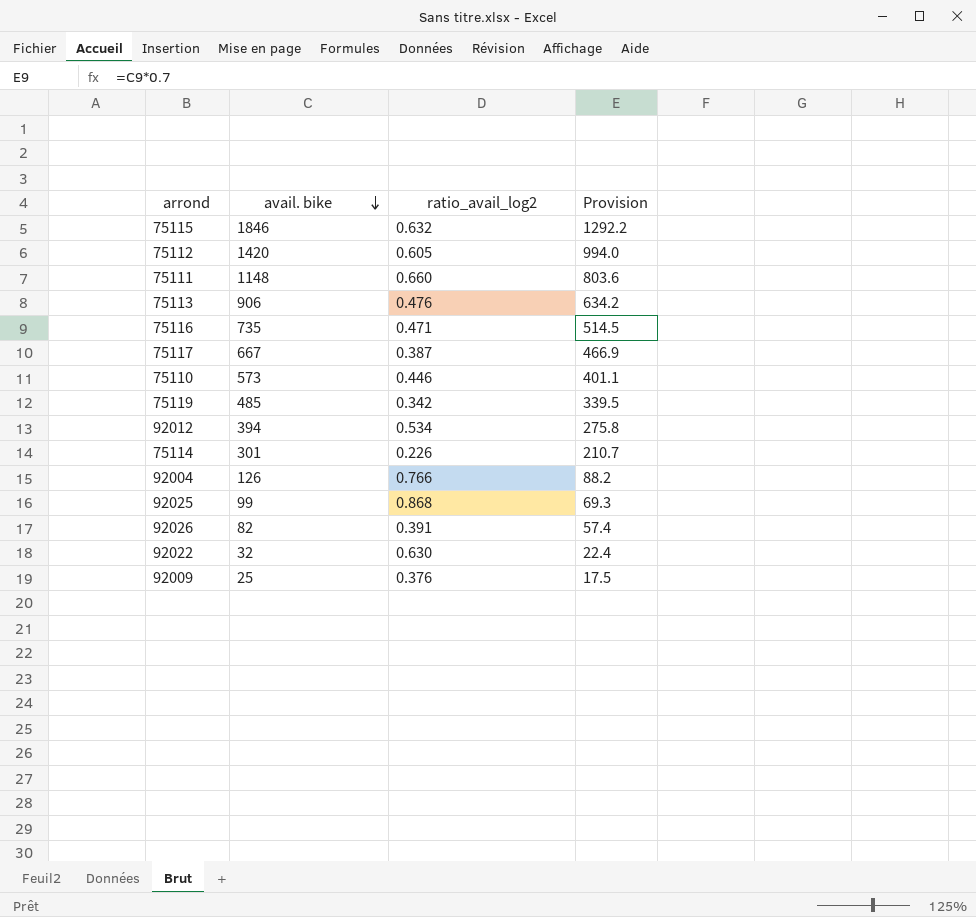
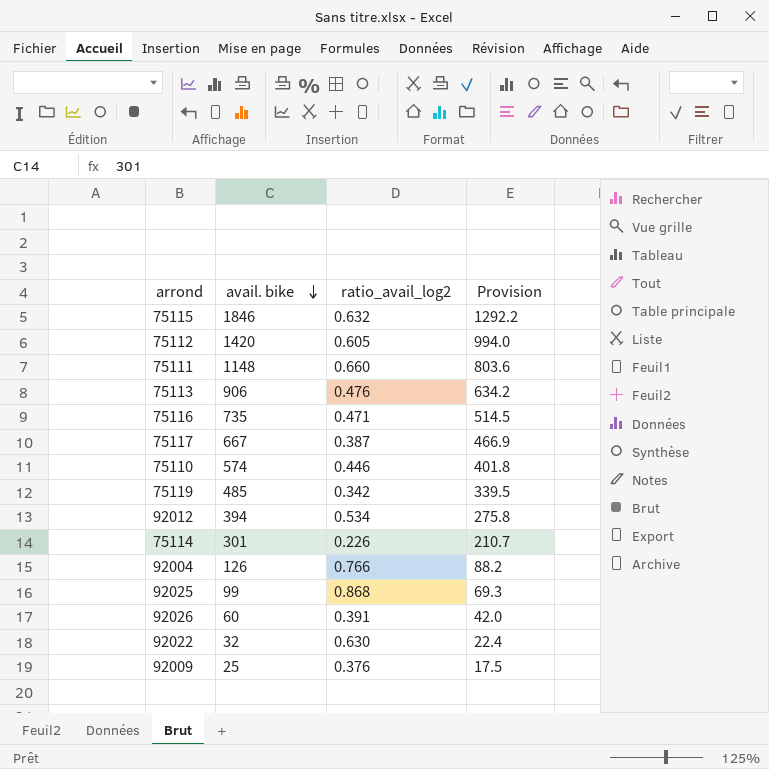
75110 | avail. bike: 573 -> 574
75110 | Provision: 401.1 -> 401.8
92026 | avail. bike: 82 -> 60
92026 | Provision: 57.4 -> 42.0

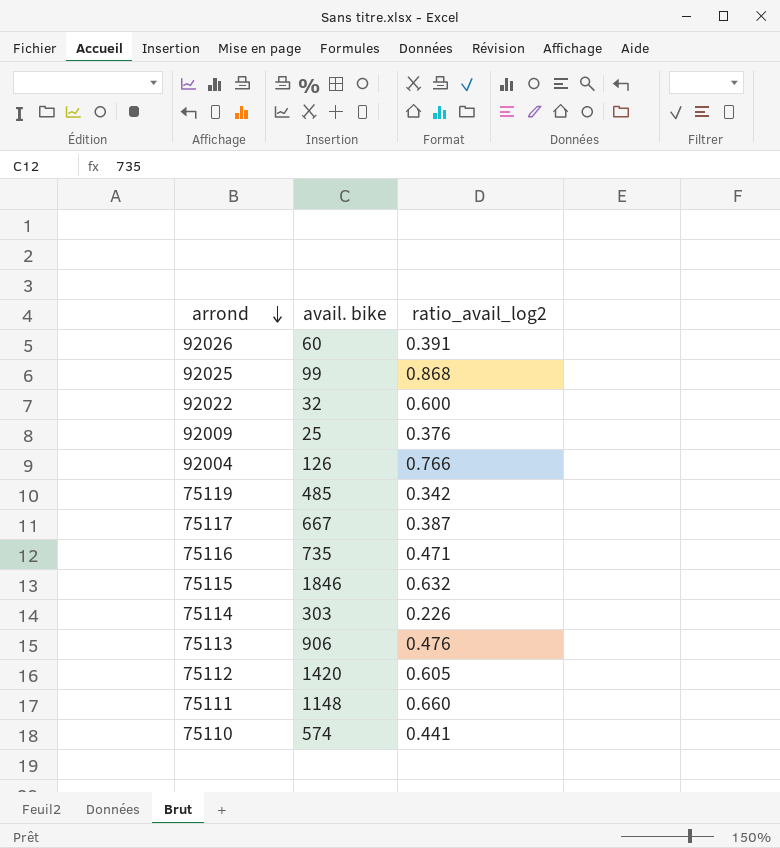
row order: avail. bike descending -> arrond descending
column Provision | formula: [avail. bike] * 0.7 -> none
row 92012: 394 | 0.534 | 275.8 -> none
92022 | ratio_avail_log2: 0.630 -> 0.600
75114 | avail. bike: 301 -> 303
75110 | ratio_avail_log2: 0.446 -> 0.441

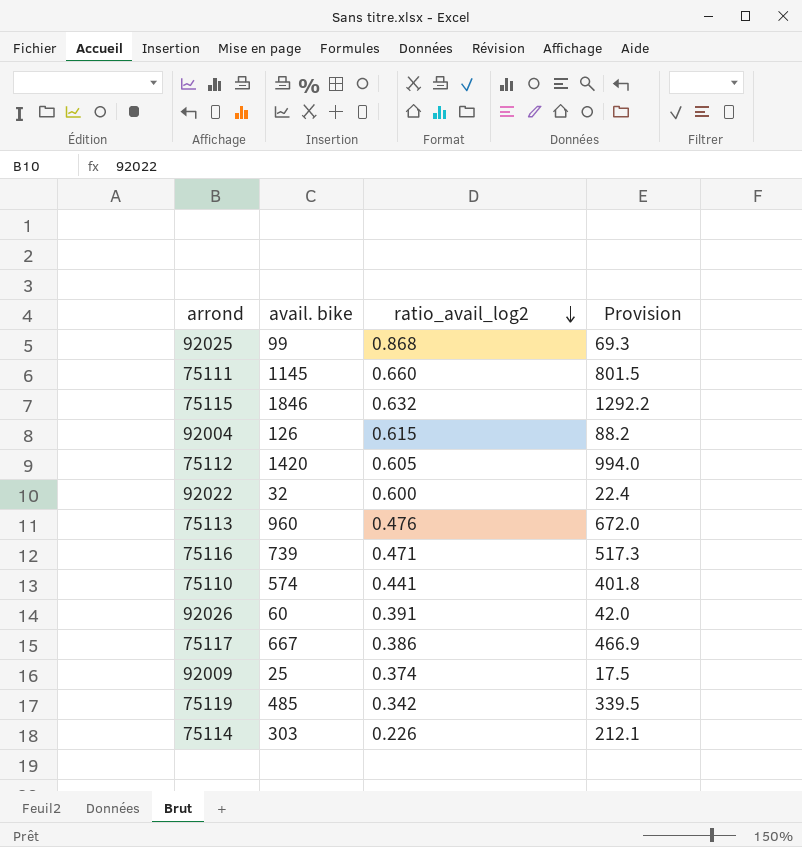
row order: arrond descending -> ratio_avail_log2 descending
column Provision | formula: none -> [avail. bike] * 0.7
75111 | avail. bike: 1148 -> 1145
92004 | ratio_avail_log2: 0.766 -> 0.615
75113 | avail. bike: 906 -> 960
75116 | avail. bike: 735 -> 739
75117 | ratio_avail_log2: 0.387 -> 0.386
92009 | ratio_avail_log2: 0.376 -> 0.374

